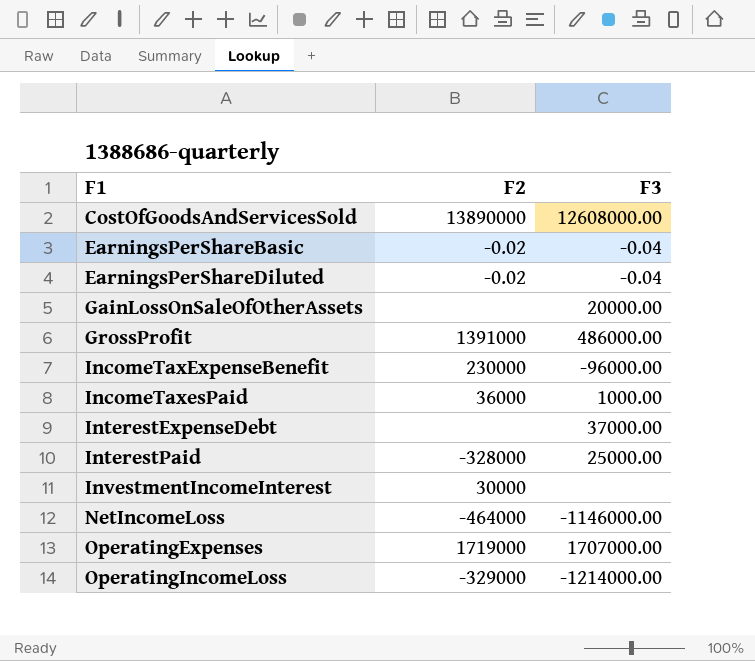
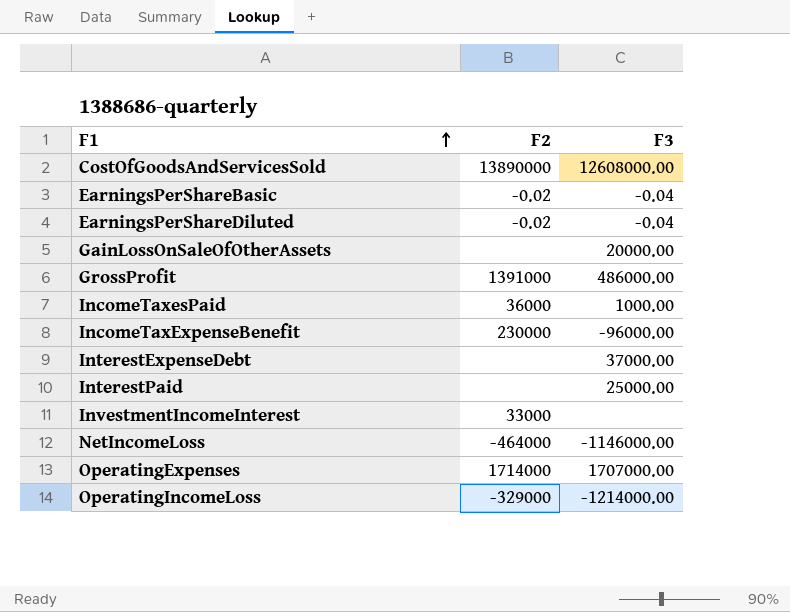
row order: none -> F1 ascending
InterestPaid | F2: -328000 -> none
InvestmentIncomeInterest | F2: 30000 -> 33000
OperatingExpenses | F2: 1719000 -> 1714000

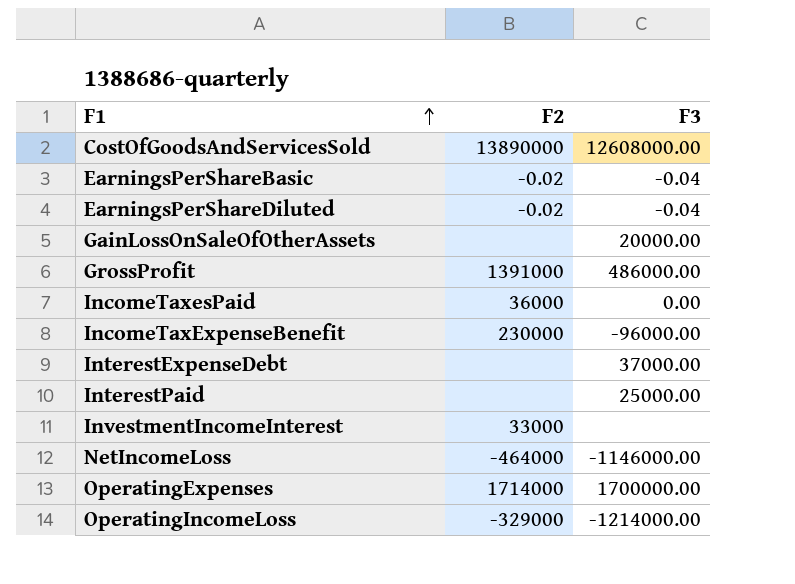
IncomeTaxesPaid | F3: 1000.00 -> 0.00
OperatingExpenses | F3: 1707000.00 -> 1700000.00

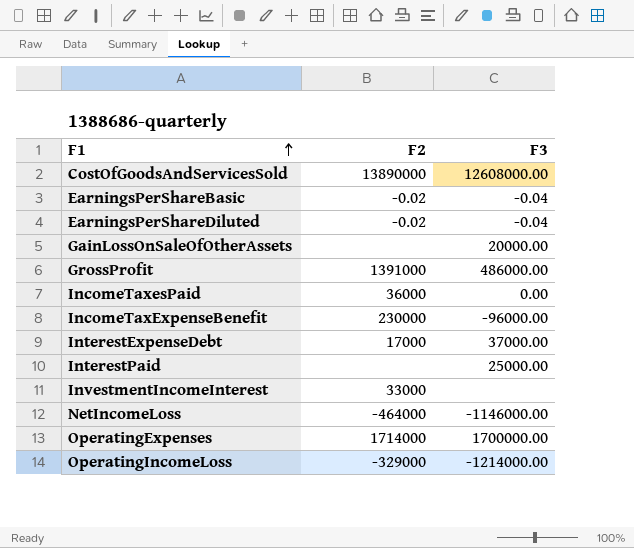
InterestExpenseDebt | F2: none -> 17000

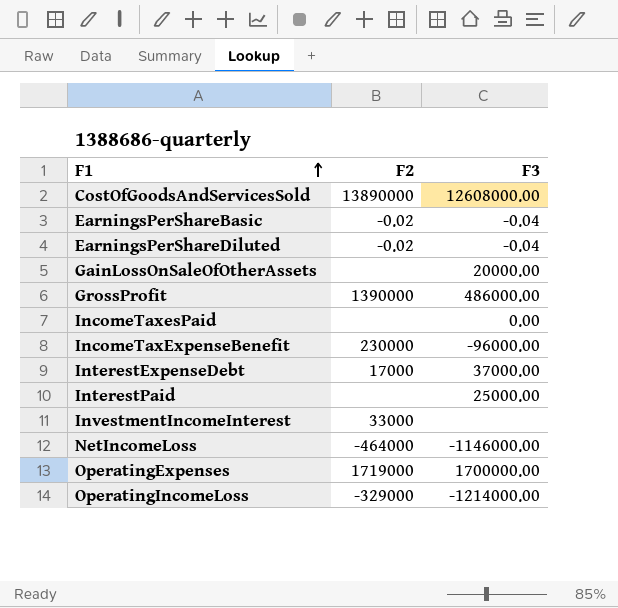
GrossProfit | F2: 1391000 -> 1390000
IncomeTaxesPaid | F2: 36000 -> none
OperatingExpenses | F2: 1714000 -> 1719000

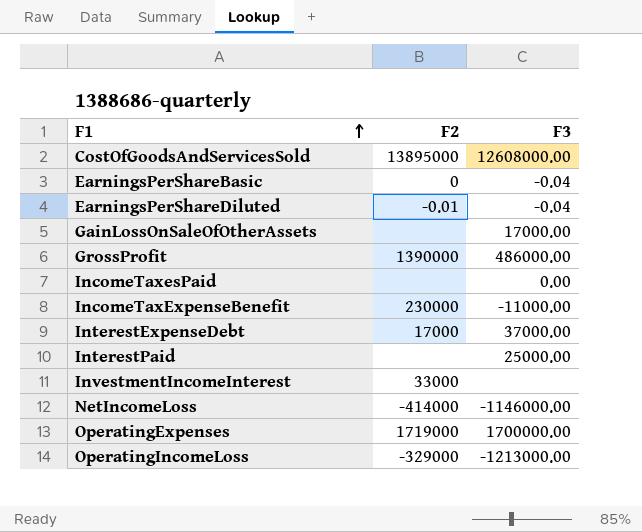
CostOfGoodsAndServicesSold | F2: 13890000 -> 13895000
EarningsPerShareBasic | F2: -0.02 -> 0
EarningsPerShareDiluted | F2: -0.02 -> -0.01
GainLossOnSaleOfOtherAssets | F3: 20000.00 -> 17000.00
IncomeTaxExpenseBenefit | F3: -96000.00 -> -11000.00
NetIncomeLoss | F2: -464000 -> -414000
OperatingIncomeLoss | F3: -1214000.00 -> -1213000.00

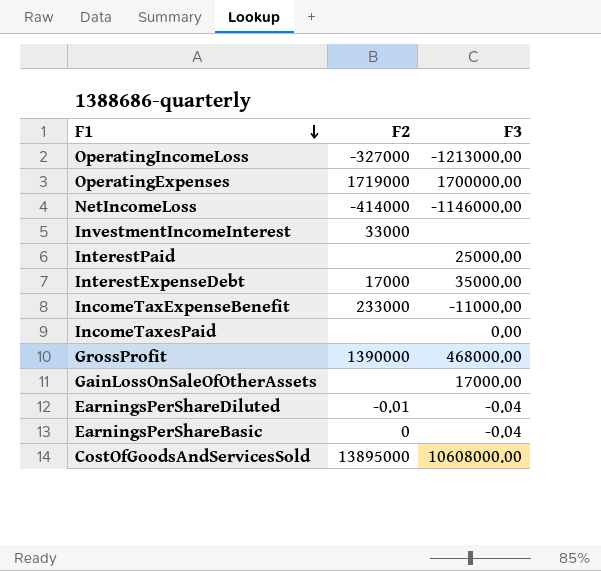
row order: F1 ascending -> F1 descending
OperatingIncomeLoss | F2: -329000 -> -327000
InterestExpenseDebt | F3: 37000.00 -> 35000.00
IncomeTaxExpenseBenefit | F2: 230000 -> 233000
GrossProfit | F3: 486000.00 -> 468000.00
CostOfGoodsAndServicesSold | F3: 12608000.00 -> 10608000.00

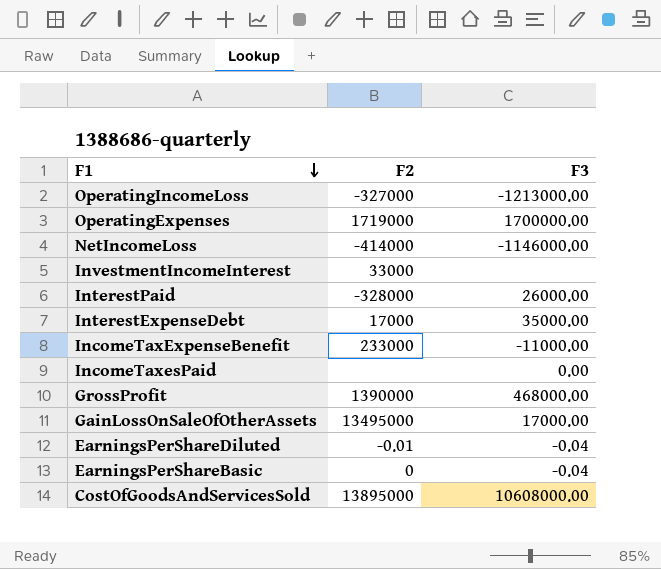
InterestPaid | F2: none -> -328000
InterestPaid | F3: 25000.00 -> 26000.00
GainLossOnSaleOfOtherAssets | F2: none -> 13495000

